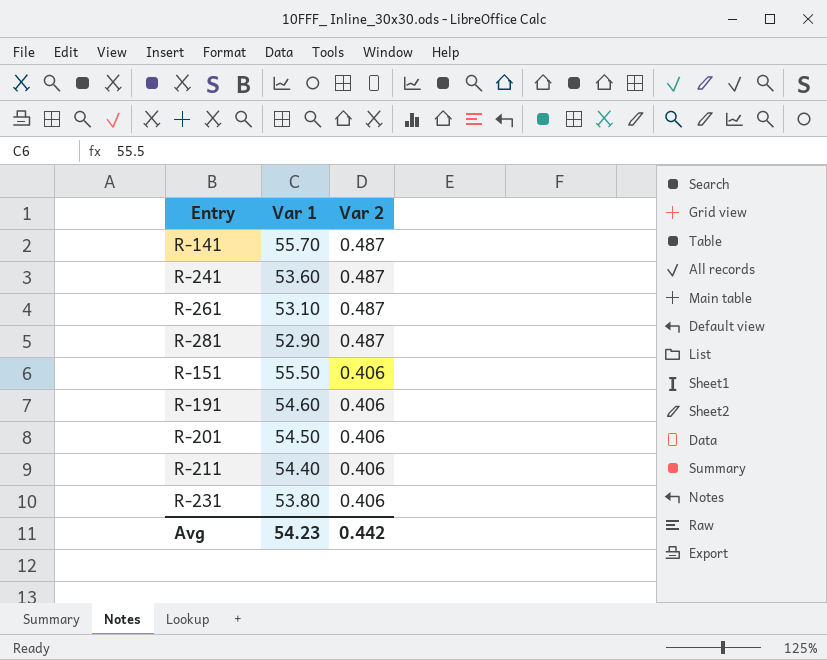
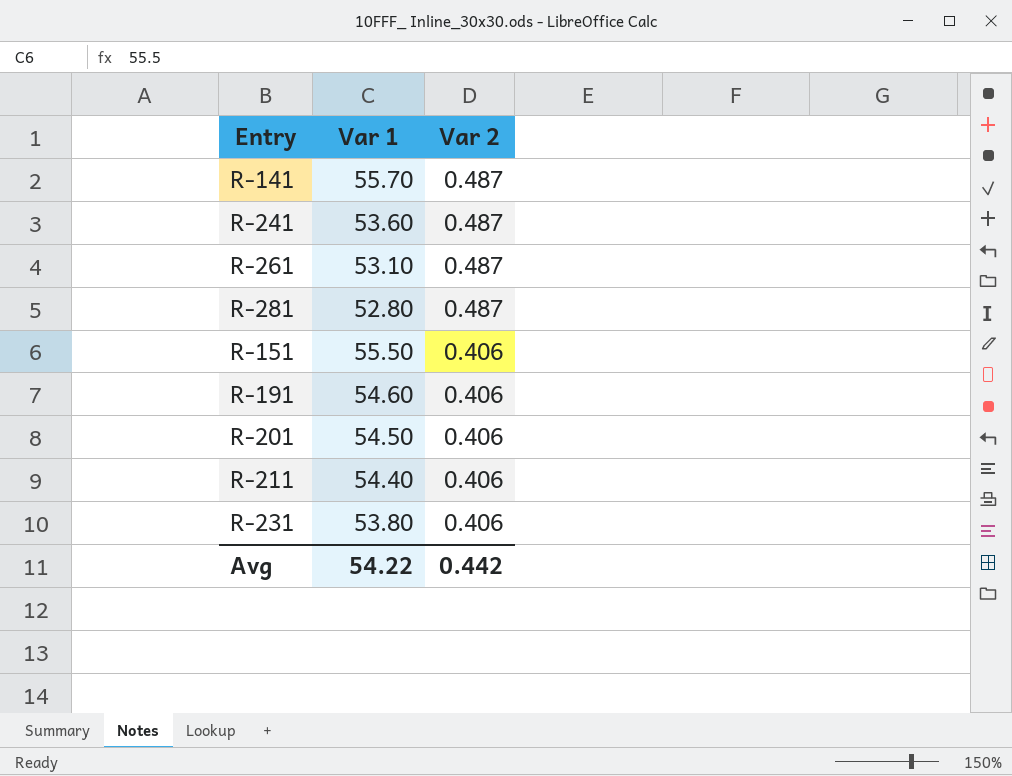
R-281 | Var 1: 52.90 -> 52.80
Avg | Var 1: 54.23 -> 54.22

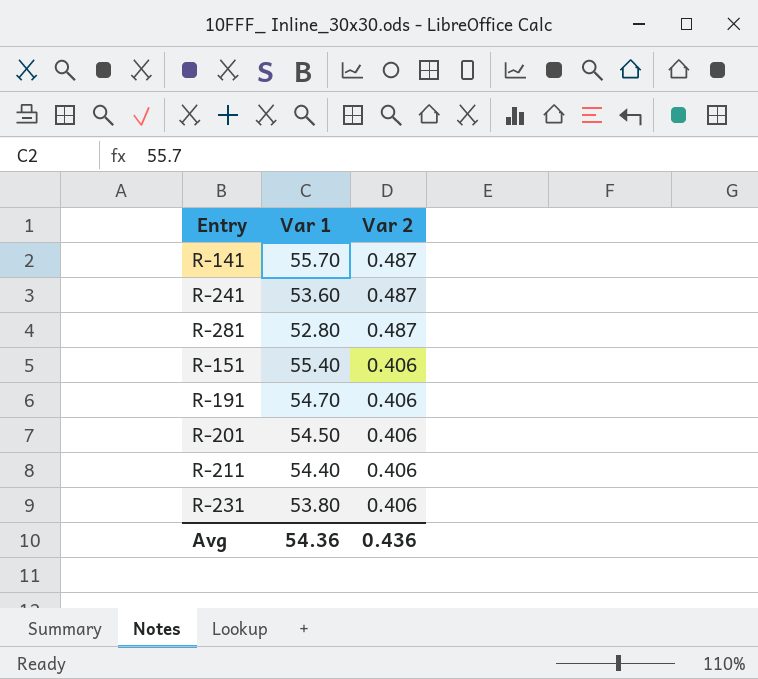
row R-261: 53.10 | 0.487 -> none
R-151 | Var 1: 55.50 -> 55.40
R-191 | Var 1: 54.60 -> 54.70
Avg | Var 1: 54.22 -> 54.36
Avg | Var 2: 0.442 -> 0.436

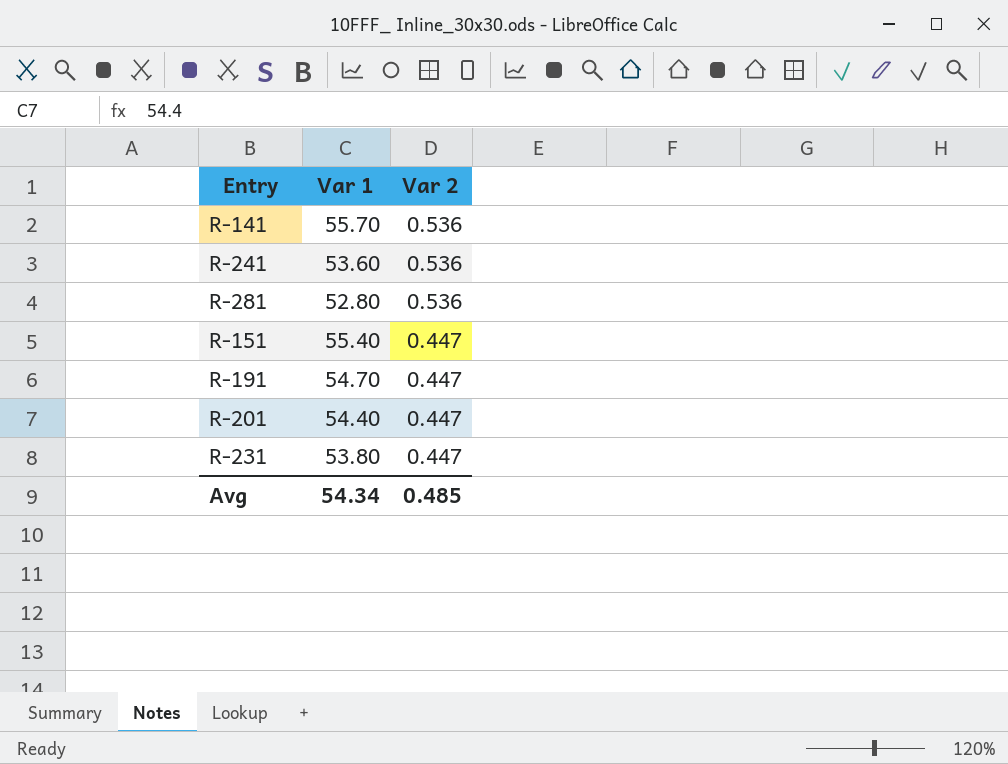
row R-211: 54.40 | 0.406 -> none
R-141 | Var 2: 0.487 -> 0.536
R-241 | Var 2: 0.487 -> 0.536
R-281 | Var 2: 0.487 -> 0.536
R-151 | Var 2: 0.406 -> 0.447
R-191 | Var 2: 0.406 -> 0.447
R-201 | Var 1: 54.50 -> 54.40
R-201 | Var 2: 0.406 -> 0.447
R-231 | Var 2: 0.406 -> 0.447
Avg | Var 1: 54.36 -> 54.34
Avg | Var 2: 0.436 -> 0.485

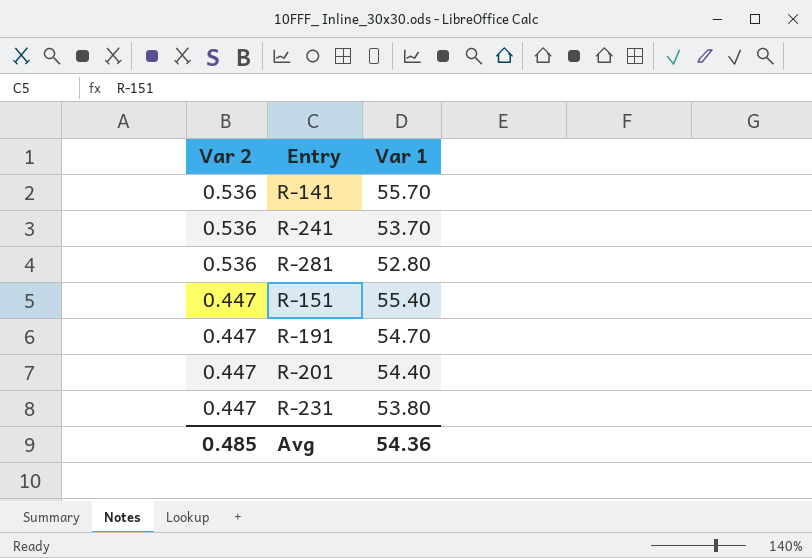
column Var 2 | position: 3 -> 1
R-241 | Var 1: 53.60 -> 53.70
Avg | Var 1: 54.34 -> 54.36

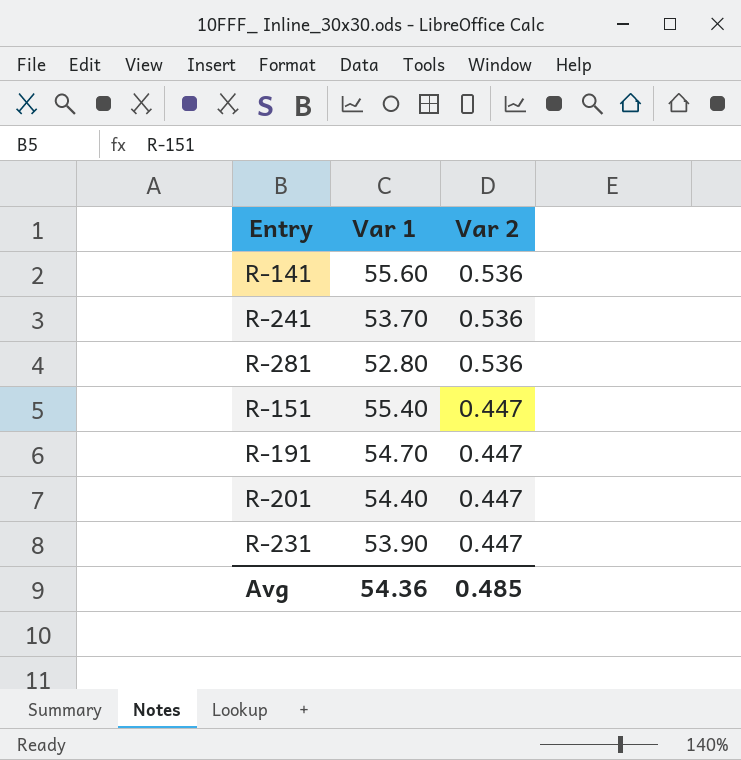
column Var 2 | position: 1 -> 3
R-141 | Var 1: 55.70 -> 55.60
R-231 | Var 1: 53.80 -> 53.90

